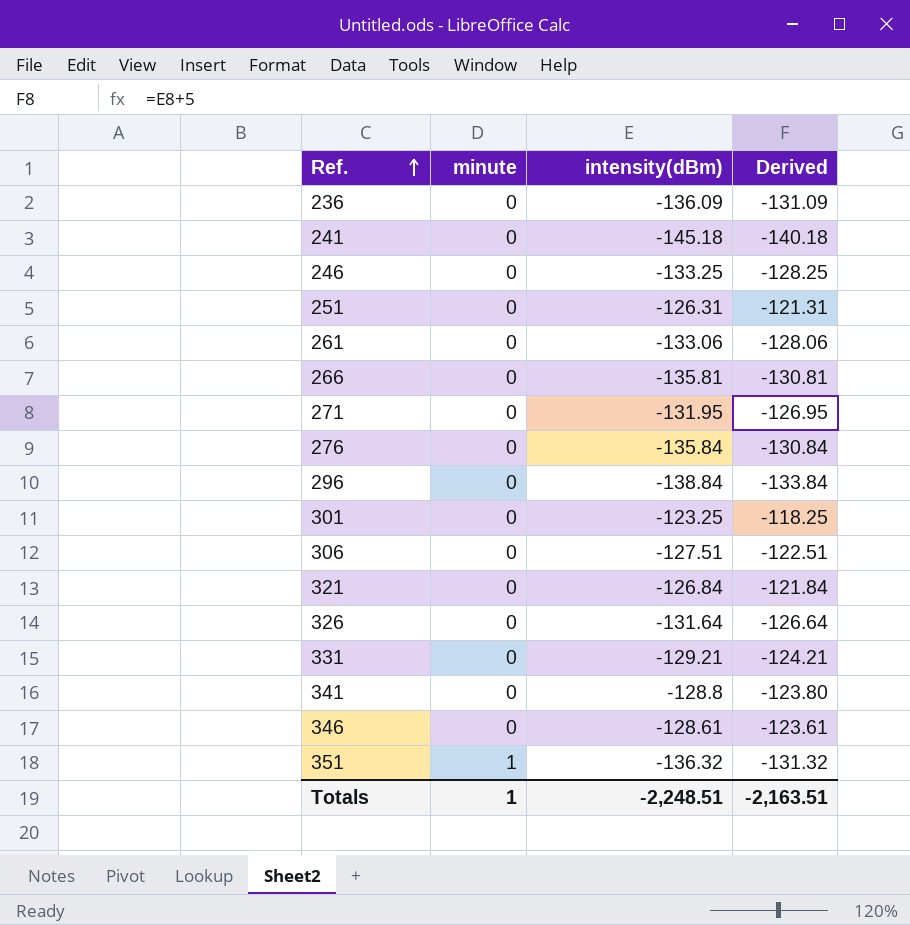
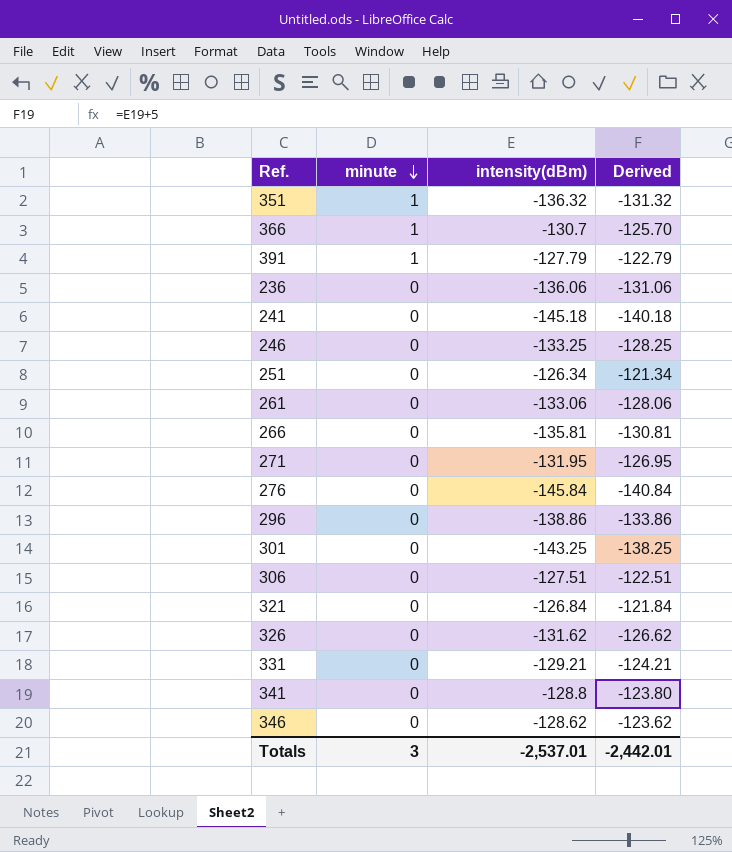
row order: Ref. ascending -> minute descending
row 366: none -> 1 | -130.7 | -125.70
row 391: none -> 1 | -127.79 | -122.79
236 | intensity(dBm): -136.09 -> -136.06
236 | Derived: -131.09 -> -131.06
251 | intensity(dBm): -126.31 -> -126.34
251 | Derived: -121.31 -> -121.34
276 | intensity(dBm): -135.84 -> -145.84
276 | Derived: -130.84 -> -140.84
296 | intensity(dBm): -138.84 -> -138.86
296 | Derived: -133.84 -> -133.86
301 | intensity(dBm): -123.25 -> -143.25
301 | Derived: -118.25 -> -138.25
326 | intensity(dBm): -131.64 -> -131.62
326 | Derived: -126.64 -> -126.62
346 | intensity(dBm): -128.61 -> -128.62
346 | Derived: -123.61 -> -123.62
Totals | minute: 1 -> 3
Totals | intensity(dBm): -2,248.51 -> -2,537.01
Totals | Derived: -2,163.51 -> -2,442.01

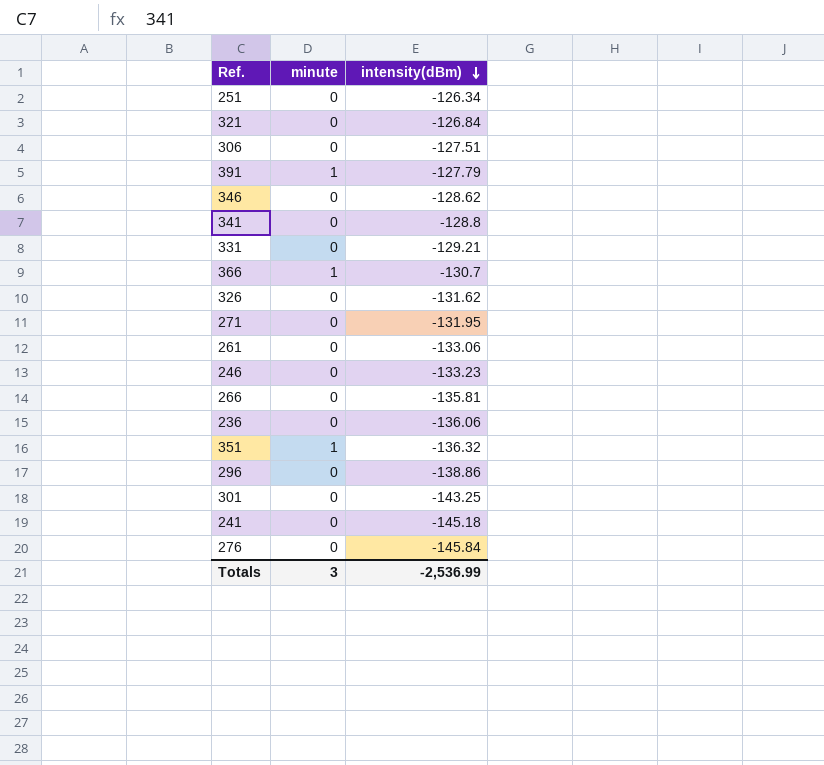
row order: minute descending -> intensity(dBm) descending
column Derived | formula: [intensity(dBm)] + 5 -> none
246 | intensity(dBm): -133.25 -> -133.23
Totals | intensity(dBm): -2,537.01 -> -2,536.99

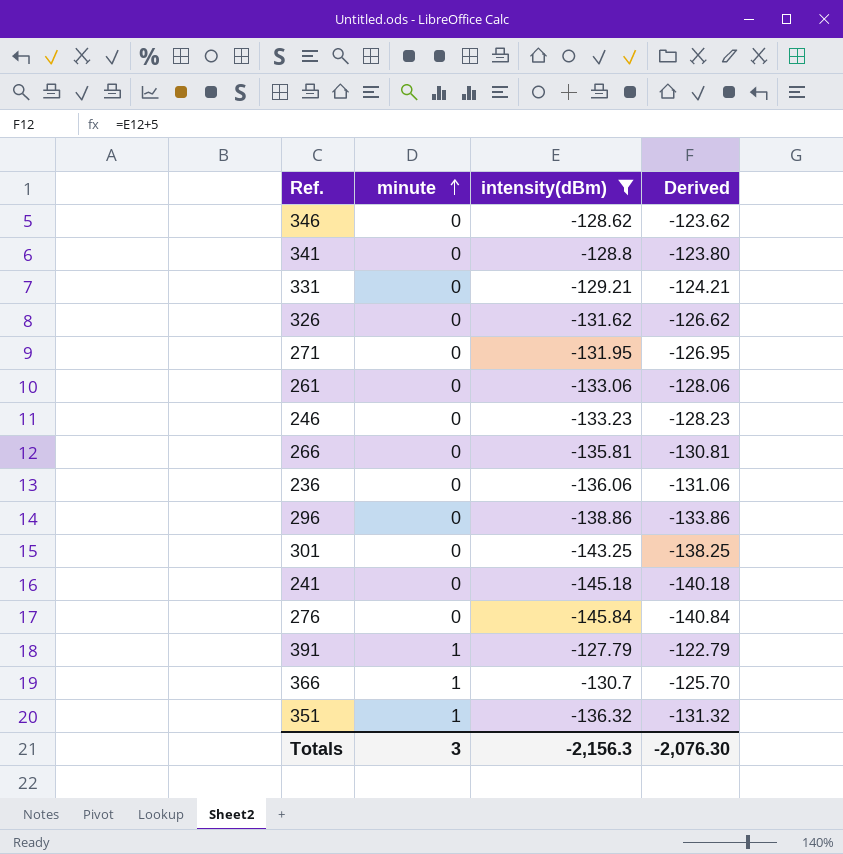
filter: none -> intensity(dBm) <= -127.79
row order: intensity(dBm) descending -> minute ascending
column Derived | formula: none -> [intensity(dBm)] + 5
Totals | intensity(dBm): -2,536.99 -> -2,156.3

